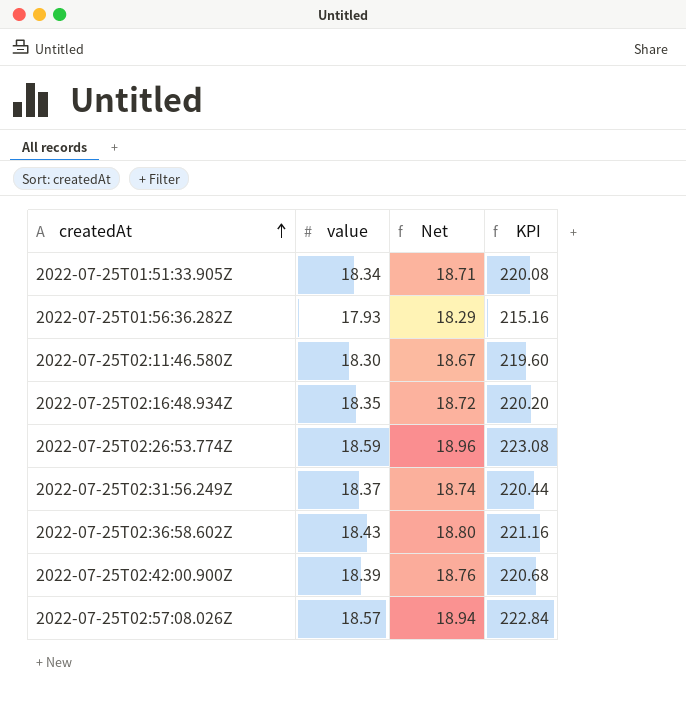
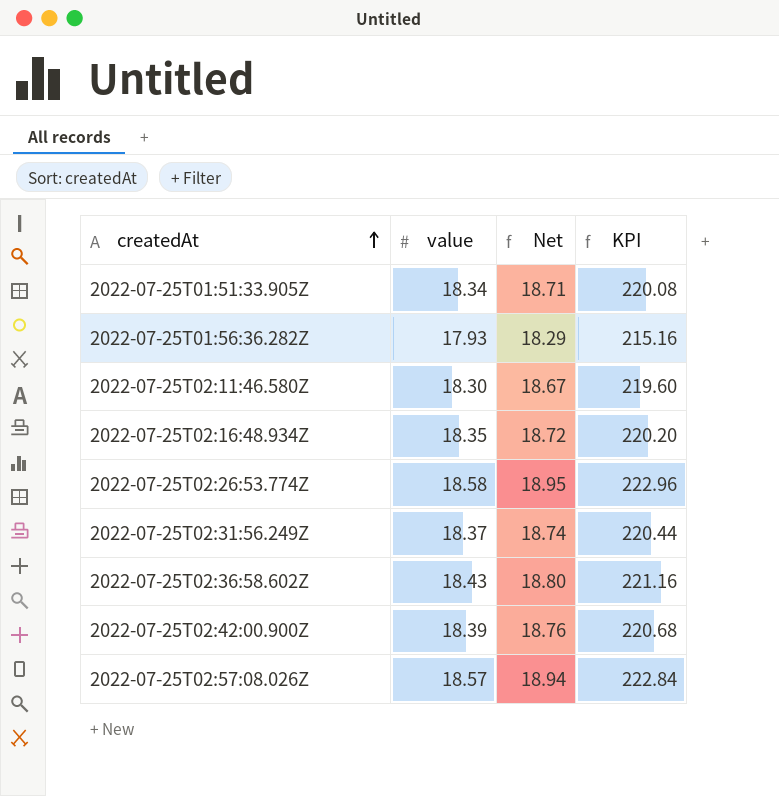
2022-07-25T02:26:53.774Z | value: 18.59 -> 18.58
2022-07-25T02:26:53.774Z | Net: 18.96 -> 18.95
2022-07-25T02:26:53.774Z | KPI: 223.08 -> 222.96

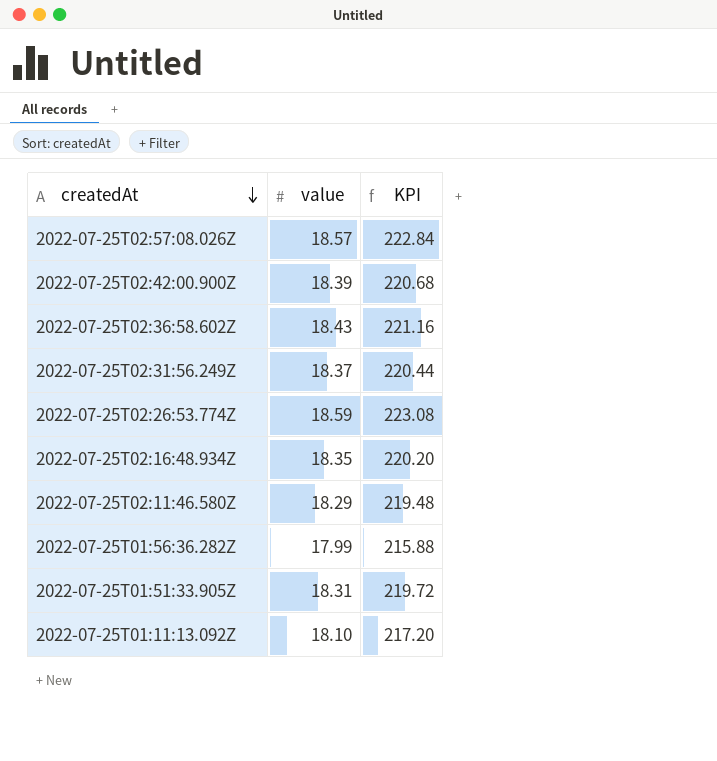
row order: createdAt ascending -> createdAt descending
column Net | formula: [value] * 1.02 -> none
2022-07-25T02:26:53.774Z | value: 18.58 -> 18.59
2022-07-25T02:26:53.774Z | KPI: 222.96 -> 223.08
2022-07-25T02:11:46.580Z | value: 18.30 -> 18.29
2022-07-25T02:11:46.580Z | KPI: 219.60 -> 219.48
2022-07-25T01:56:36.282Z | value: 17.93 -> 17.99
2022-07-25T01:56:36.282Z | KPI: 215.16 -> 215.88
2022-07-25T01:51:33.905Z | value: 18.34 -> 18.31
2022-07-25T01:51:33.905Z | KPI: 220.08 -> 219.72
row 2022-07-25T01:11:13.092Z: none -> 18.10 | 217.20

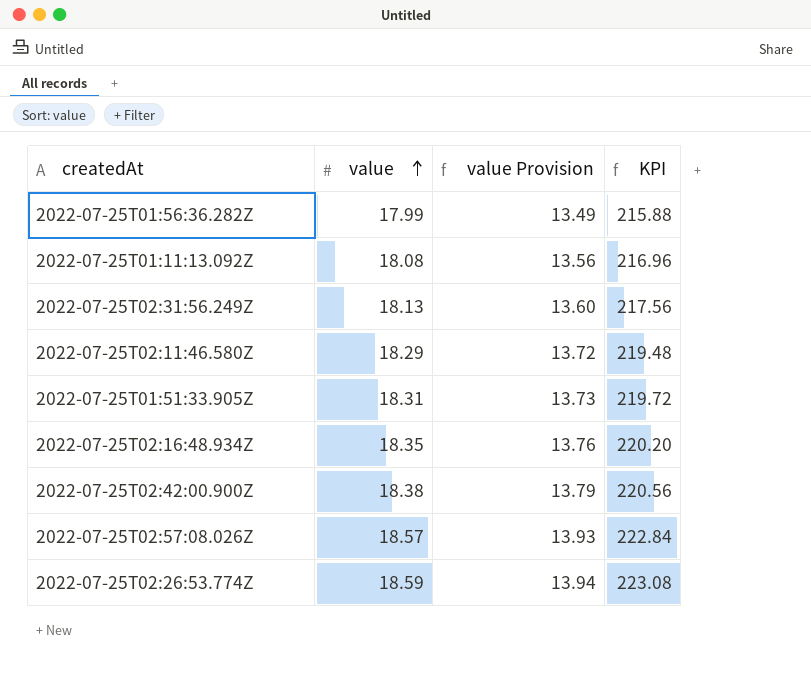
row order: createdAt descending -> value ascending
column value Provision | formula: none -> [value] * 0.75
row 2022-07-25T02:36:58.602Z: 18.43 | 221.16 -> none
2022-07-25T01:11:13.092Z | value: 18.10 -> 18.08
2022-07-25T01:11:13.092Z | KPI: 217.20 -> 216.96
2022-07-25T02:31:56.249Z | value: 18.37 -> 18.13
2022-07-25T02:31:56.249Z | KPI: 220.44 -> 217.56
2022-07-25T02:42:00.900Z | value: 18.39 -> 18.38
2022-07-25T02:42:00.900Z | KPI: 220.68 -> 220.56

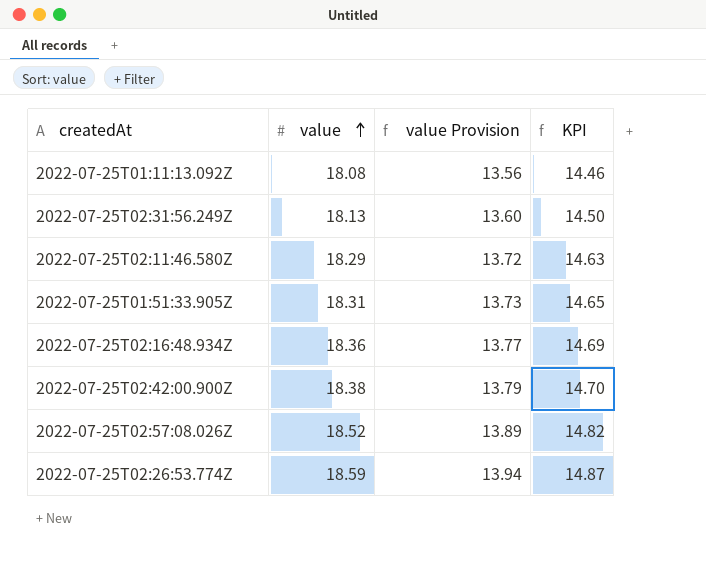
column KPI | formula: [value] * 12 -> [value] * 0.8
row 2022-07-25T01:56:36.282Z: 17.99 | 13.49 | 215.88 -> none
2022-07-25T02:16:48.934Z | value: 18.35 -> 18.36
2022-07-25T02:16:48.934Z | value Provision: 13.76 -> 13.77
2022-07-25T02:57:08.026Z | value: 18.57 -> 18.52
2022-07-25T02:57:08.026Z | value Provision: 13.93 -> 13.89

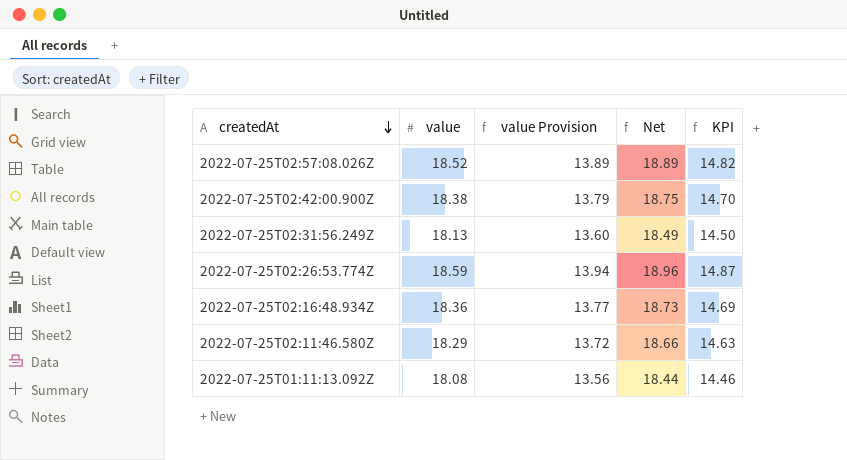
row order: value ascending -> createdAt descending
column Net | formula: none -> [value] * 1.02
row 2022-07-25T01:51:33.905Z: 18.31 | 13.73 | 14.65 -> none

